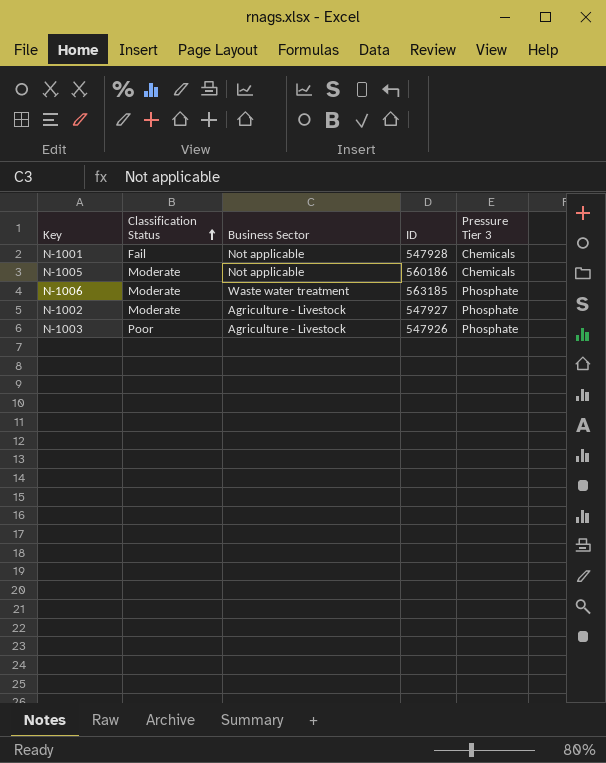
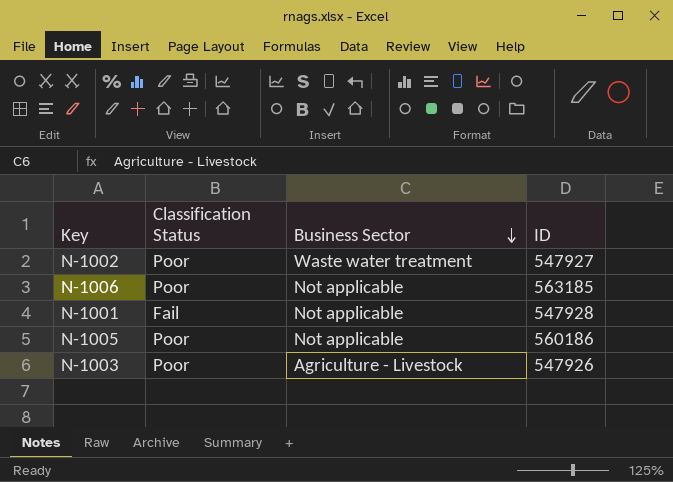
row order: Classification Status ascending -> Business Sector descending
column Pressure Tier 3 | position: 5 -> none
N-1002 | Classification Status: Moderate -> Poor
N-1002 | Business Sector: Agriculture - Livestock -> Waste water treatment
N-1006 | Classification Status: Moderate -> Poor
N-1006 | Business Sector: Waste water treatment -> Not applicable
N-1005 | Classification Status: Moderate -> Poor

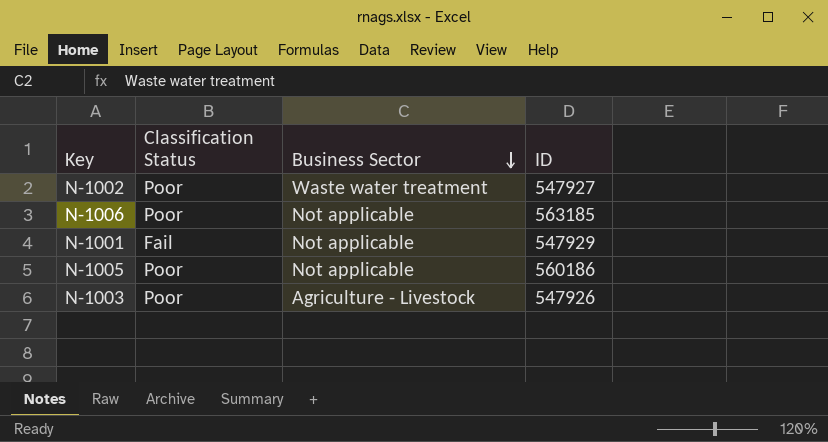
N-1001 | ID: 547928 -> 547929

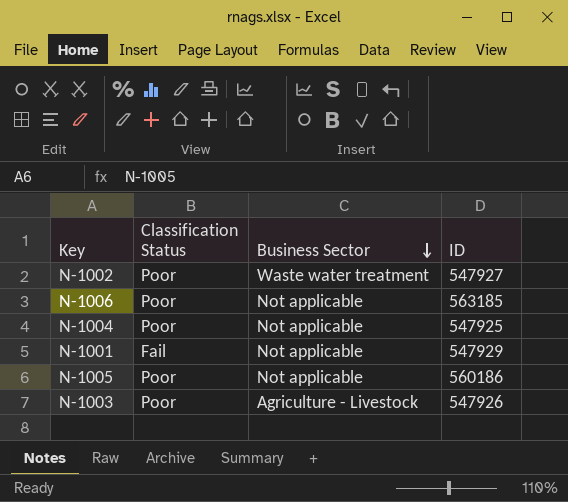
row N-1004: none -> Poor | Not applicable | 547925

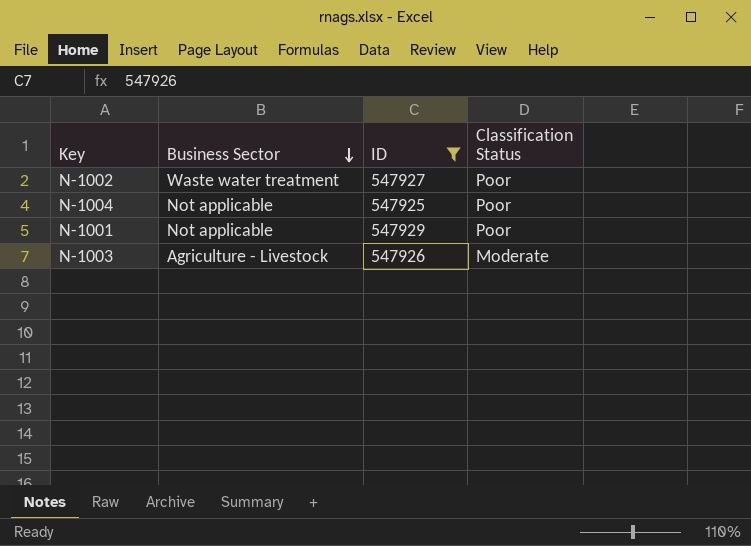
filter: none -> ID <= 547929
column Classification Status | position: 2 -> 4
N-1001 | Classification Status: Fail -> Poor
N-1003 | Classification Status: Poor -> Moderate

